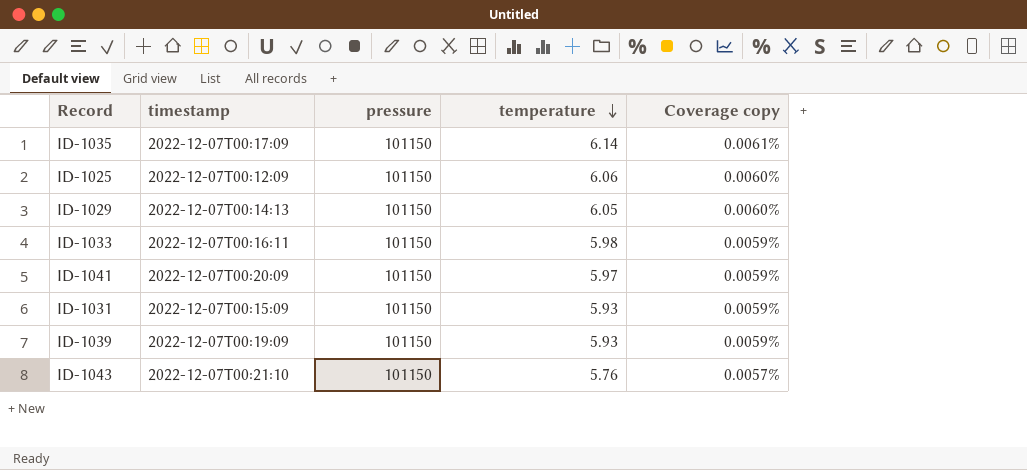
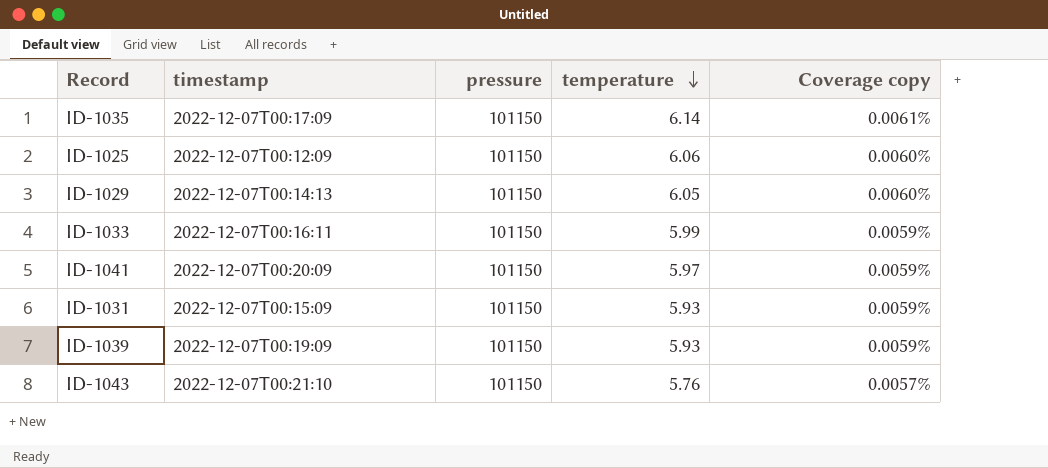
ID-1033 | temperature: 5.98 -> 5.99

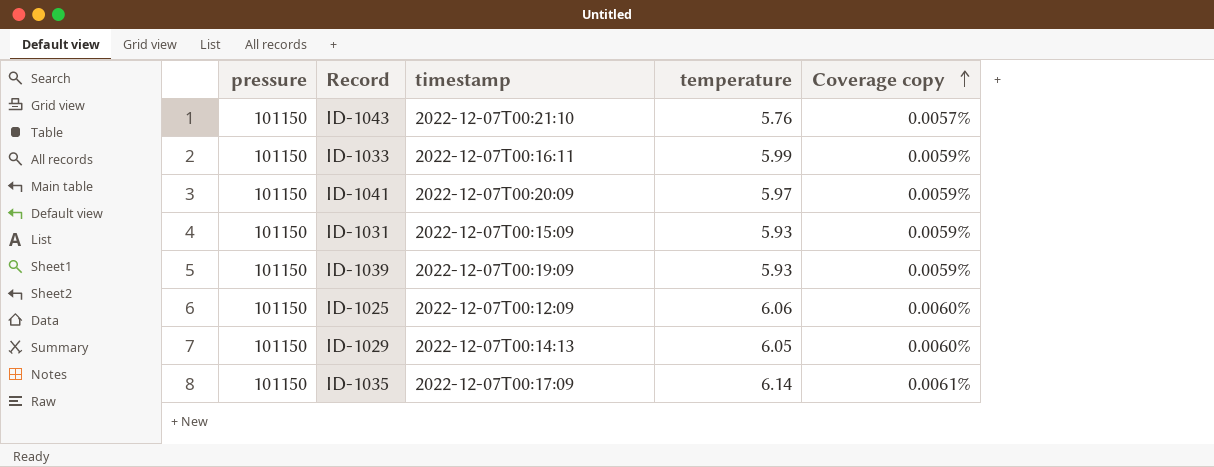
row order: temperature descending -> Coverage copy ascending
column pressure | position: 3 -> 1

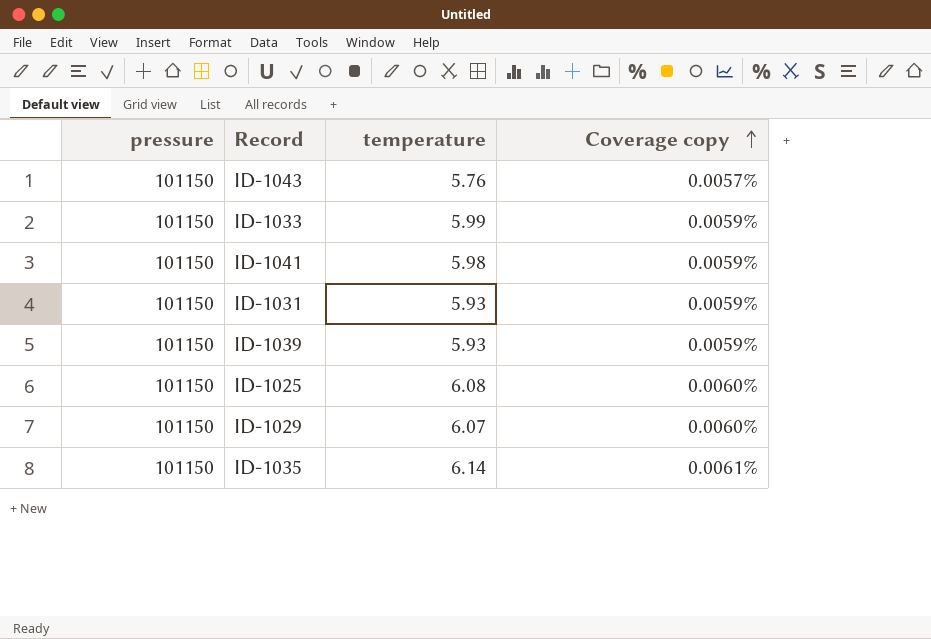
column timestamp | position: 3 -> none
ID-1041 | temperature: 5.97 -> 5.98
ID-1025 | temperature: 6.06 -> 6.08
ID-1029 | temperature: 6.05 -> 6.07

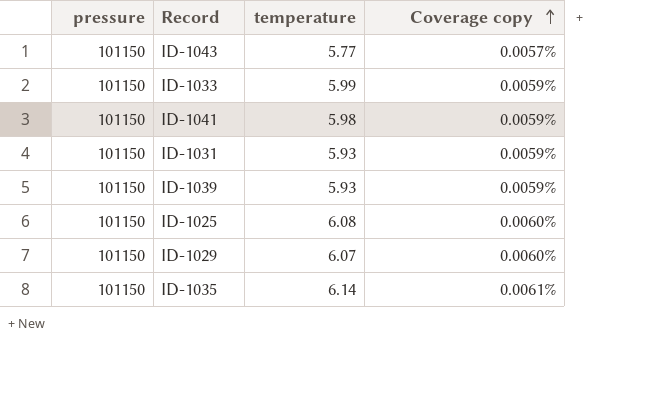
ID-1043 | temperature: 5.76 -> 5.77

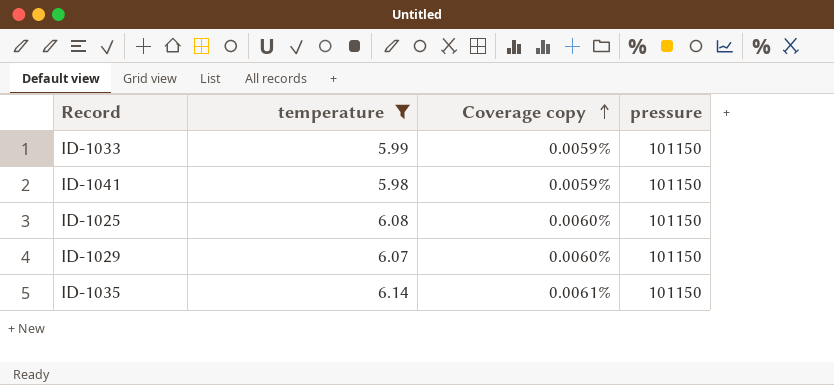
filter: none -> temperature >= 5.98
column pressure | position: 1 -> 4

